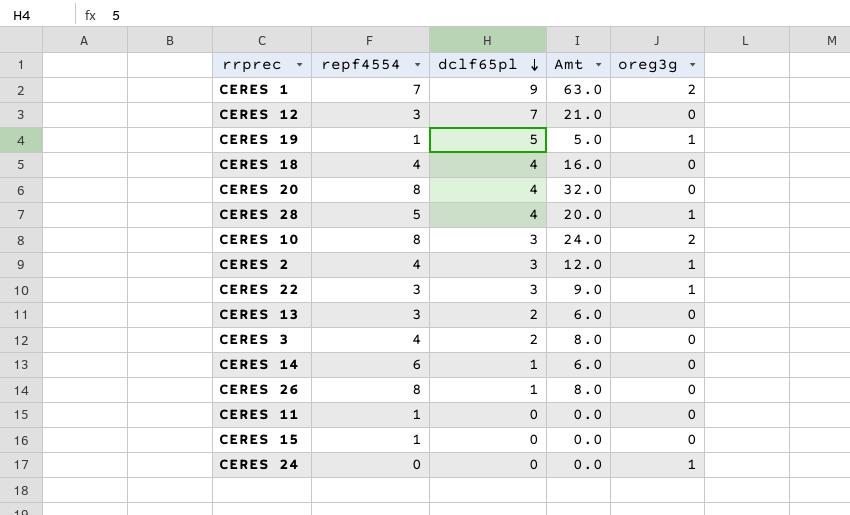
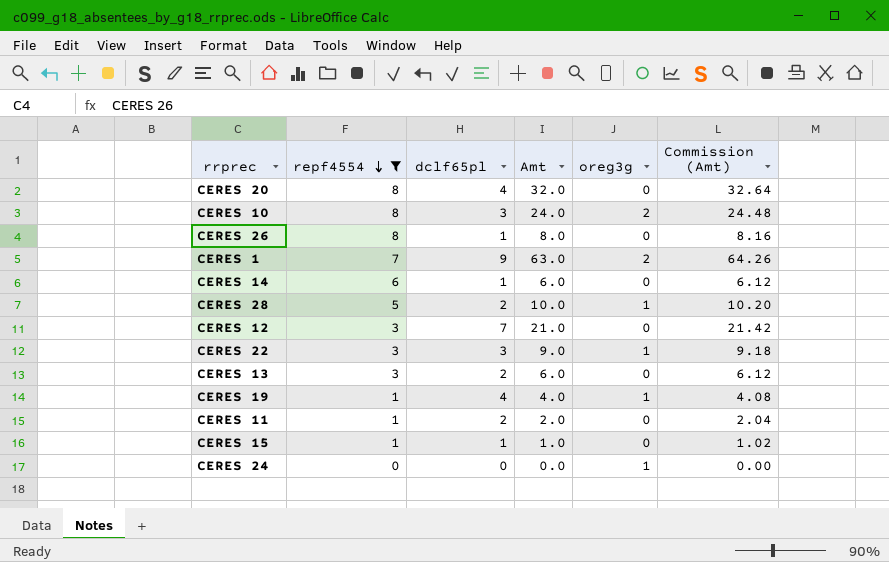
filter: none -> repf4554 != 4
row order: dclf65pl descending -> repf4554 descending
column Commission (Amt) | formula: none -> [Amt] * 1.02
CERES 28 | dclf65pl: 4 -> 2
CERES 28 | Amt: 20.0 -> 10.0
CERES 19 | dclf65pl: 5 -> 4
CERES 19 | Amt: 5.0 -> 4.0
CERES 11 | dclf65pl: 0 -> 2
CERES 11 | Amt: 0.0 -> 2.0
CERES 15 | dclf65pl: 0 -> 1
CERES 15 | Amt: 0.0 -> 1.0

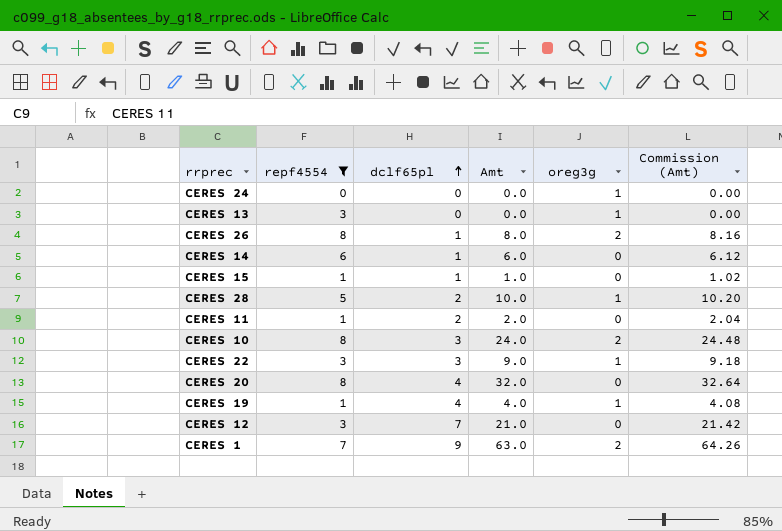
row order: repf4554 descending -> dclf65pl ascending
CERES 13 | dclf65pl: 2 -> 0
CERES 13 | Amt: 6.0 -> 0.0
CERES 13 | oreg3g: 0 -> 1
CERES 13 | Commission (Amt): 6.12 -> 0.00
CERES 26 | oreg3g: 0 -> 2

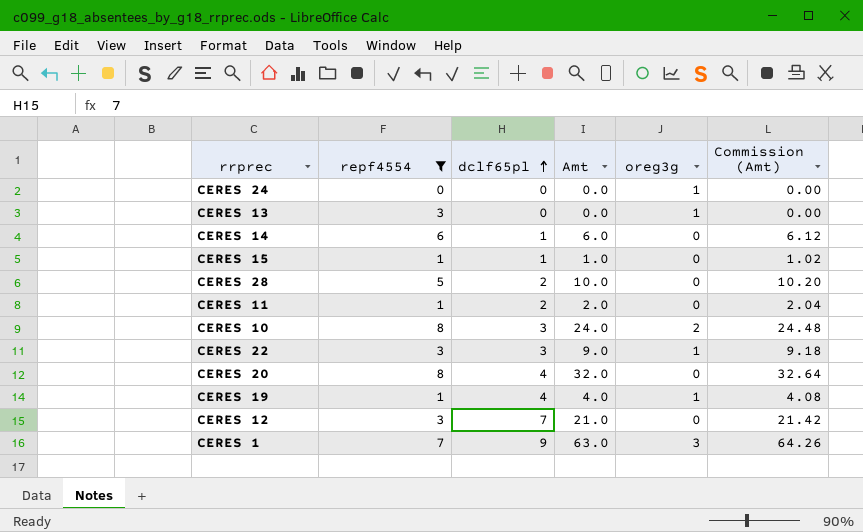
row CERES 26: 8 | 1 | 8.0 | 2 | 8.16 -> none
CERES 28 | oreg3g: 1 -> 0
CERES 1 | oreg3g: 2 -> 3

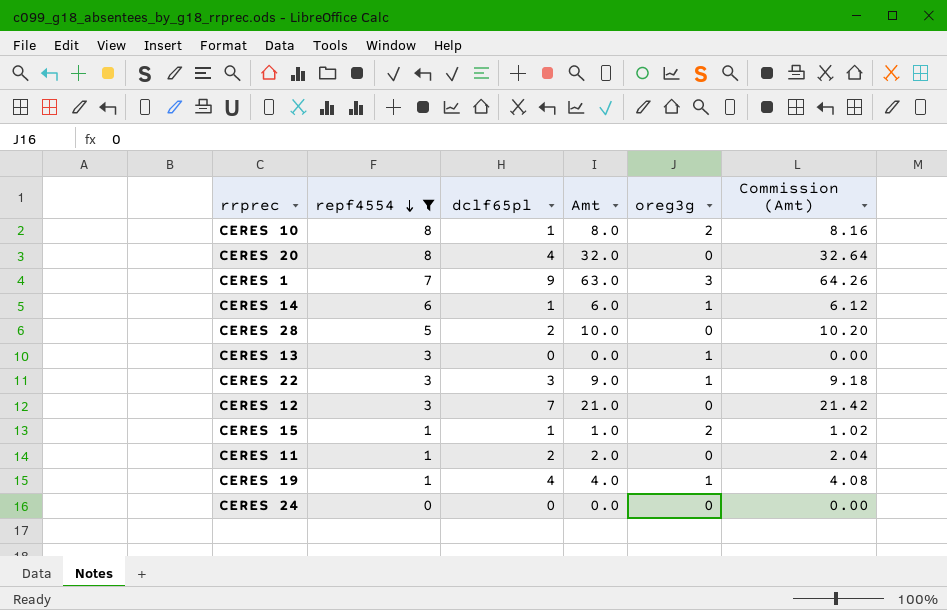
row order: dclf65pl ascending -> repf4554 descending
CERES 10 | dclf65pl: 3 -> 1
CERES 10 | Amt: 24.0 -> 8.0
CERES 10 | Commission (Amt): 24.48 -> 8.16
CERES 14 | oreg3g: 0 -> 1
CERES 15 | oreg3g: 0 -> 2
CERES 24 | oreg3g: 1 -> 0

